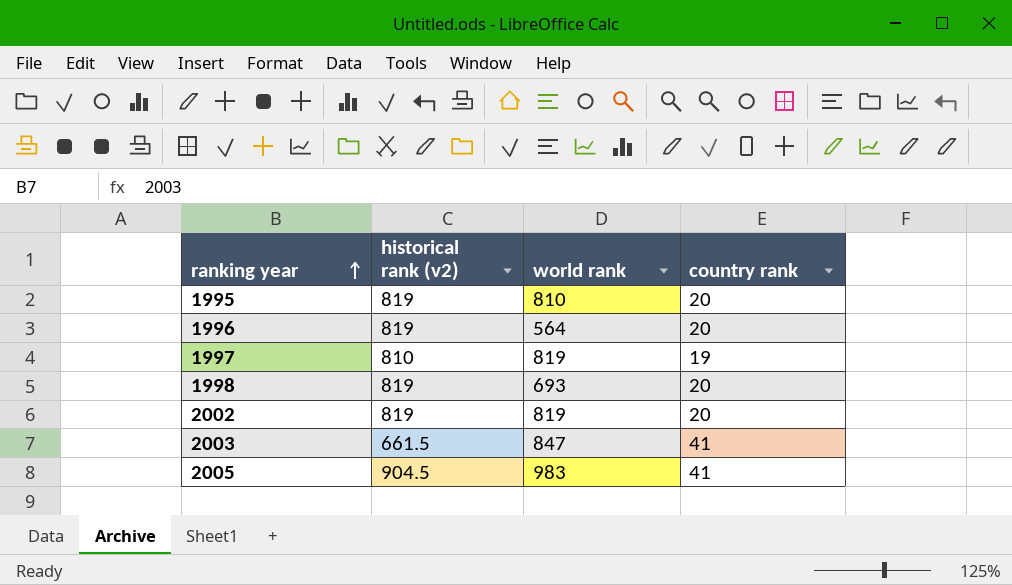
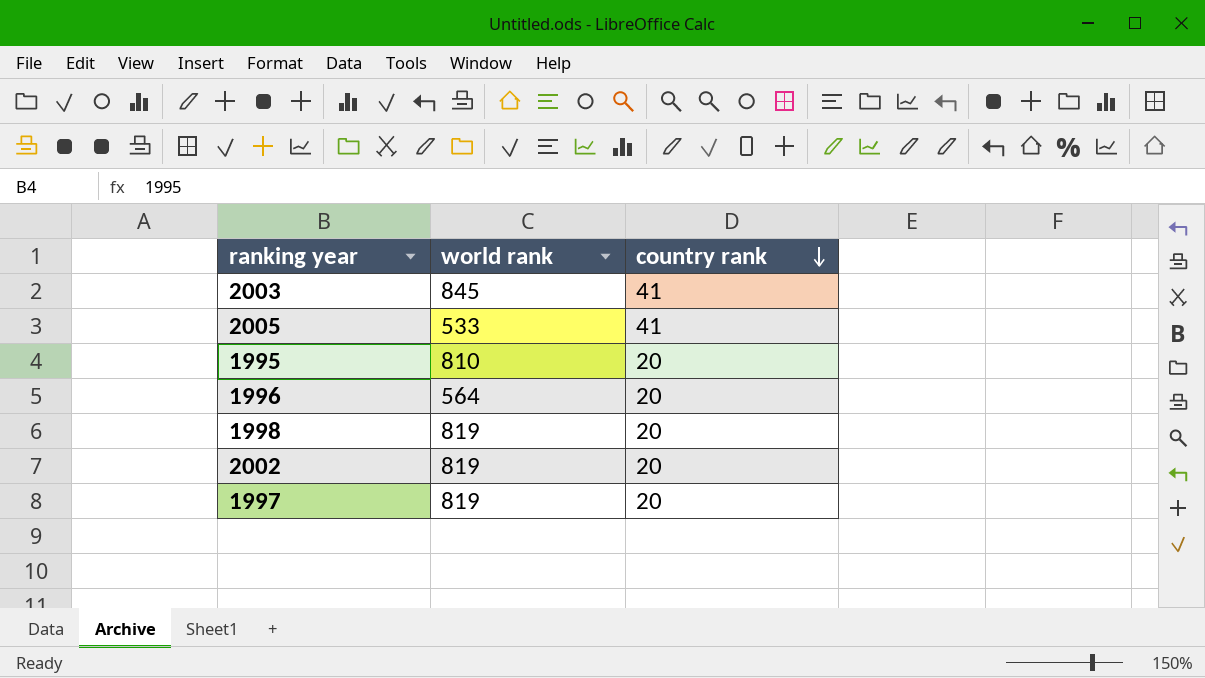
row order: ranking year ascending -> country rank descending
column historical rank (v2) | position: 2 -> none
2003 | world rank: 847 -> 845
2005 | world rank: 983 -> 533
1998 | world rank: 693 -> 819
1997 | country rank: 19 -> 20

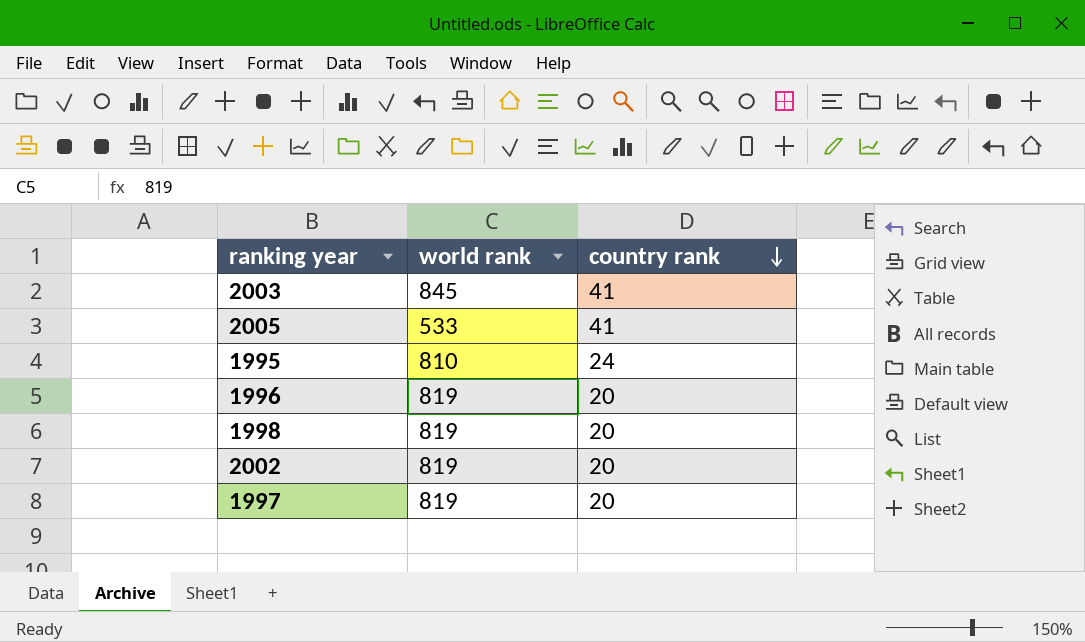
1995 | country rank: 20 -> 24
1996 | world rank: 564 -> 819

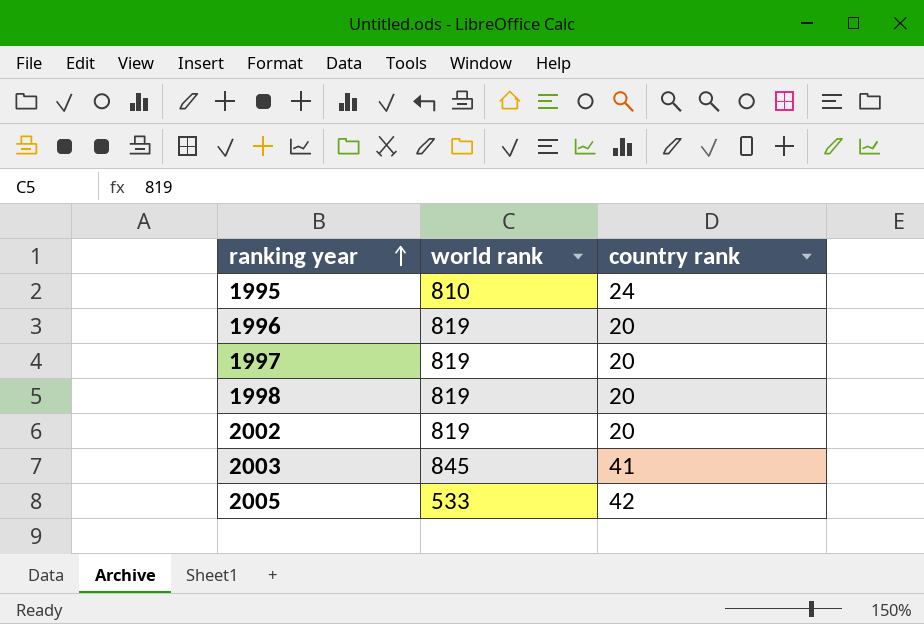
row order: country rank descending -> ranking year ascending
2005 | country rank: 41 -> 42

